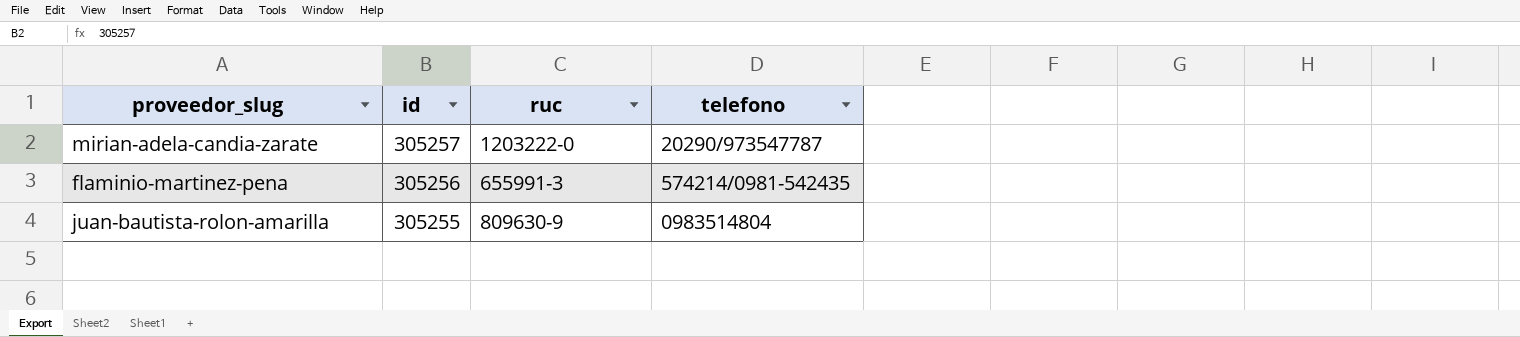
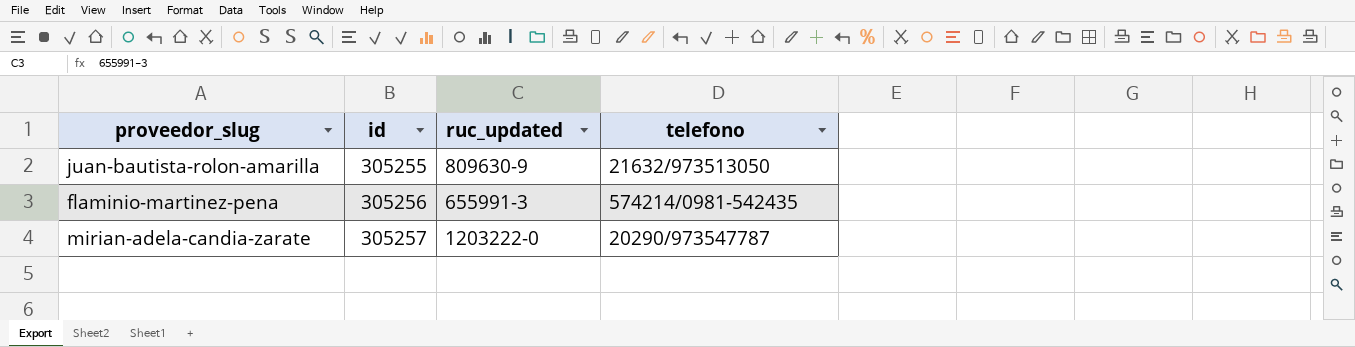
row order: id descending -> id ascending
column name: ruc -> ruc_updated
juan-bautista-rolon-amarilla | telefono: 0983514804 -> 21632/973513050

